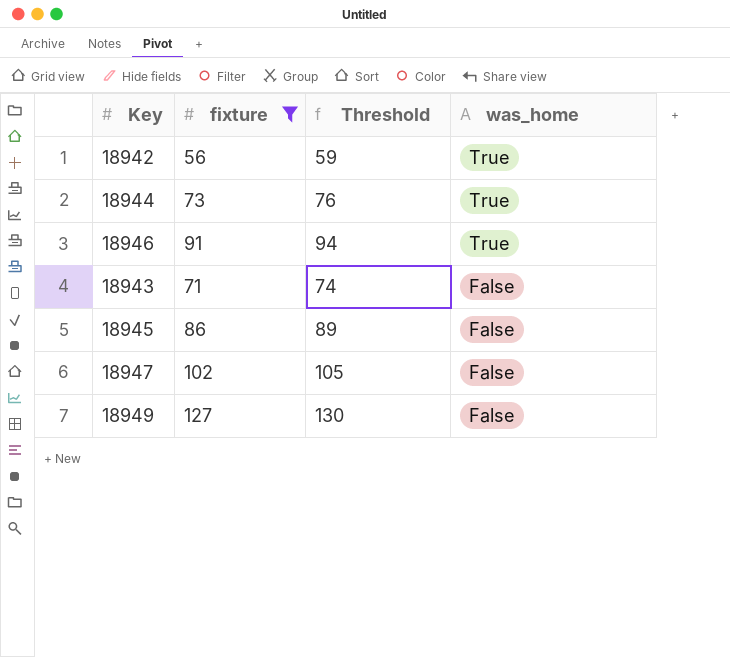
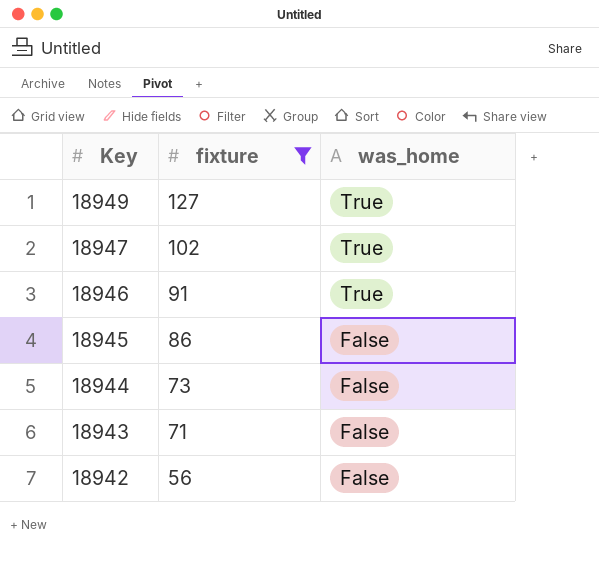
row order: was_home descending -> Key descending
column Threshold | formula: [fixture] + 3 -> none
18949 | was_home: False -> True
18947 | was_home: False -> True
18944 | was_home: True -> False
18942 | was_home: True -> False

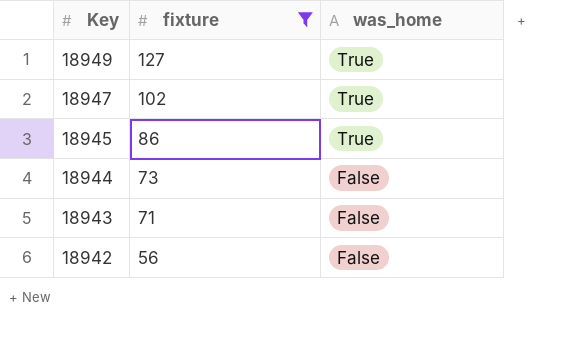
row 18946: 91 | True -> none
18945 | was_home: False -> True

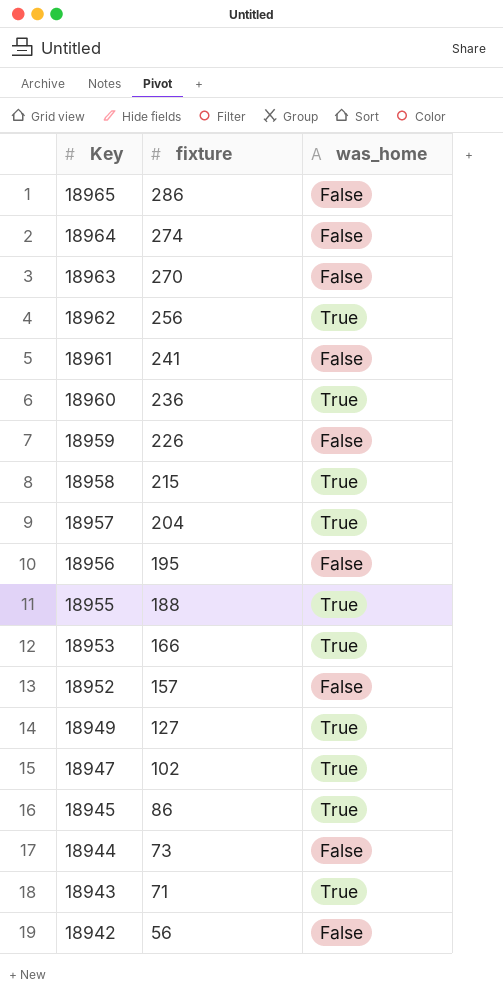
filter: fixture <= 127 -> none
18943 | was_home: False -> True

